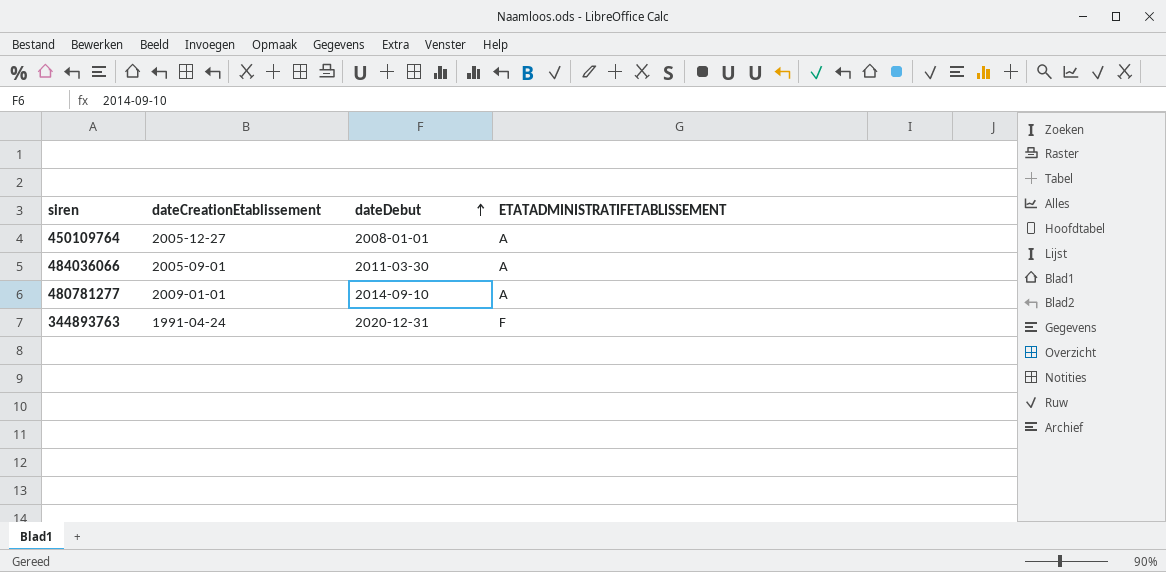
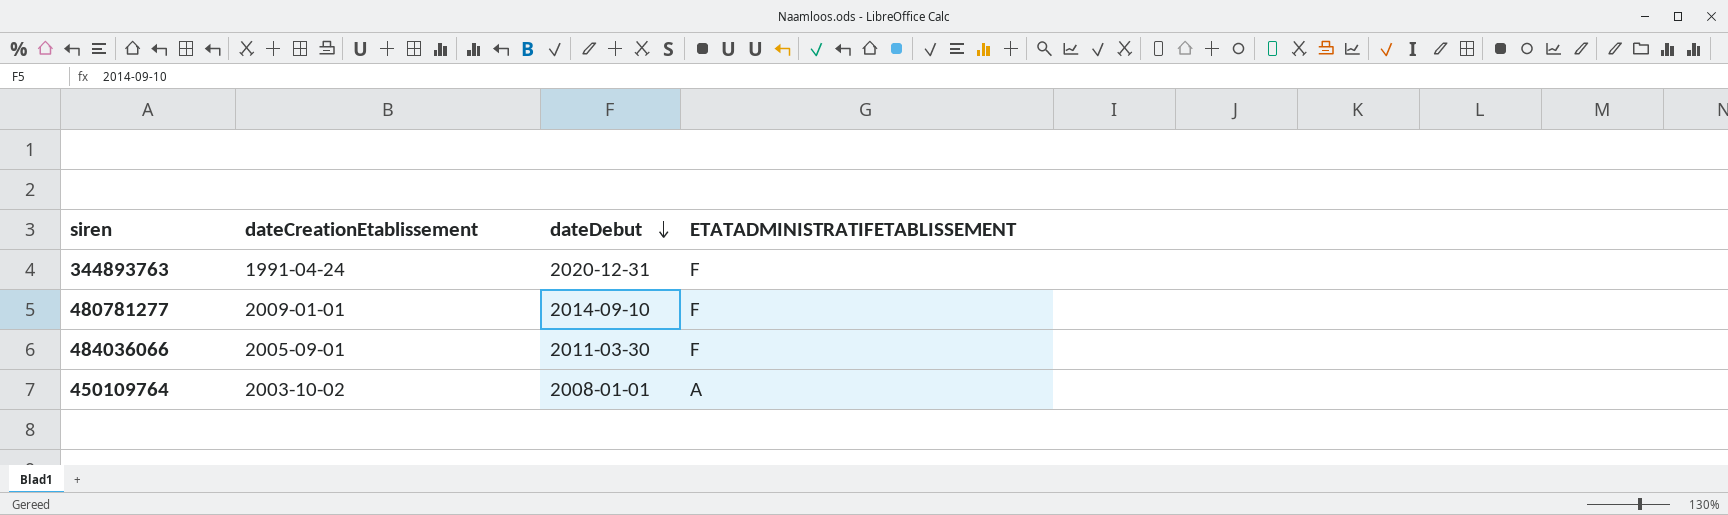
row order: dateDebut ascending -> dateDebut descending
480781277 | ETATADMINISTRATIFETABLISSEMENT: A -> F
484036066 | ETATADMINISTRATIFETABLISSEMENT: A -> F
450109764 | dateCreationEtablissement: 2005-12-27 -> 2003-10-02

